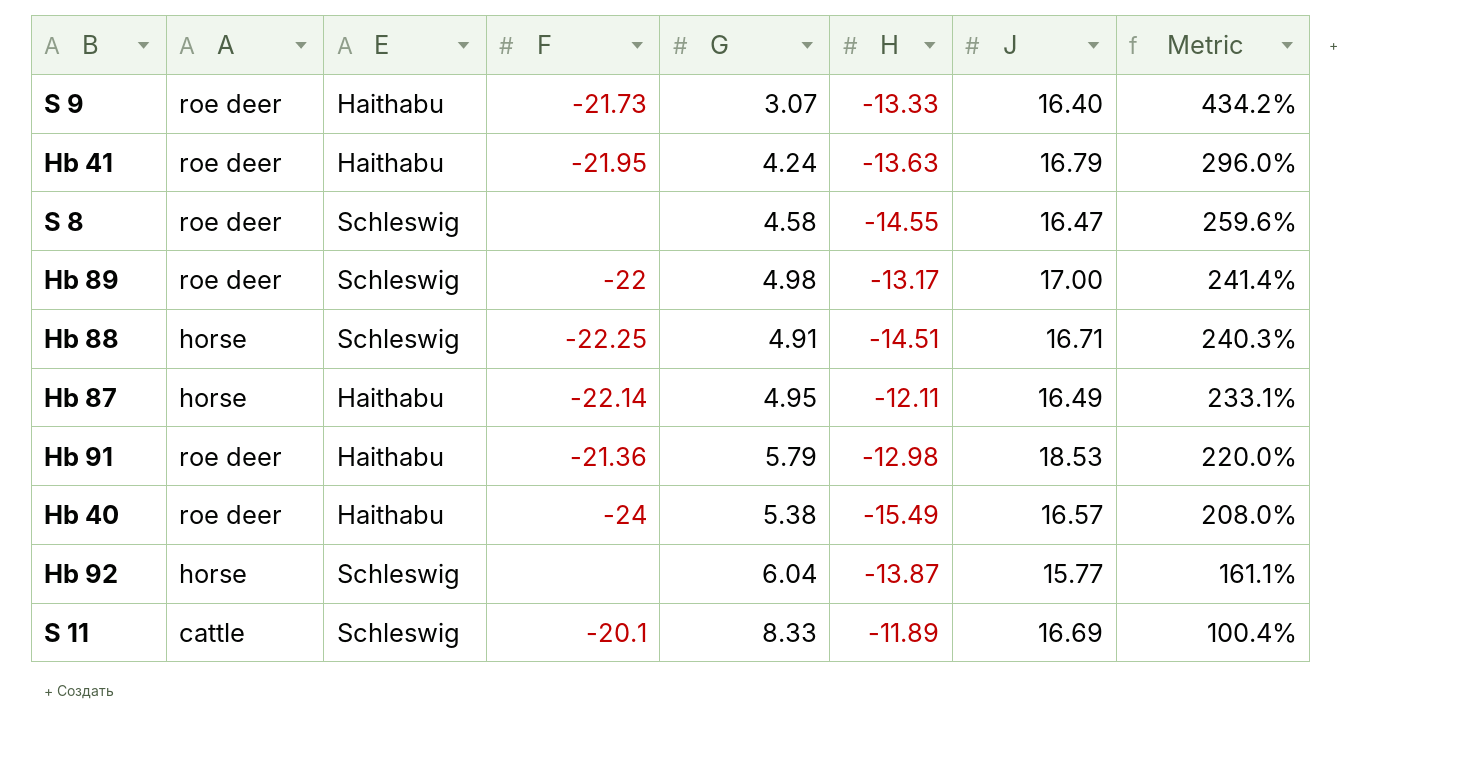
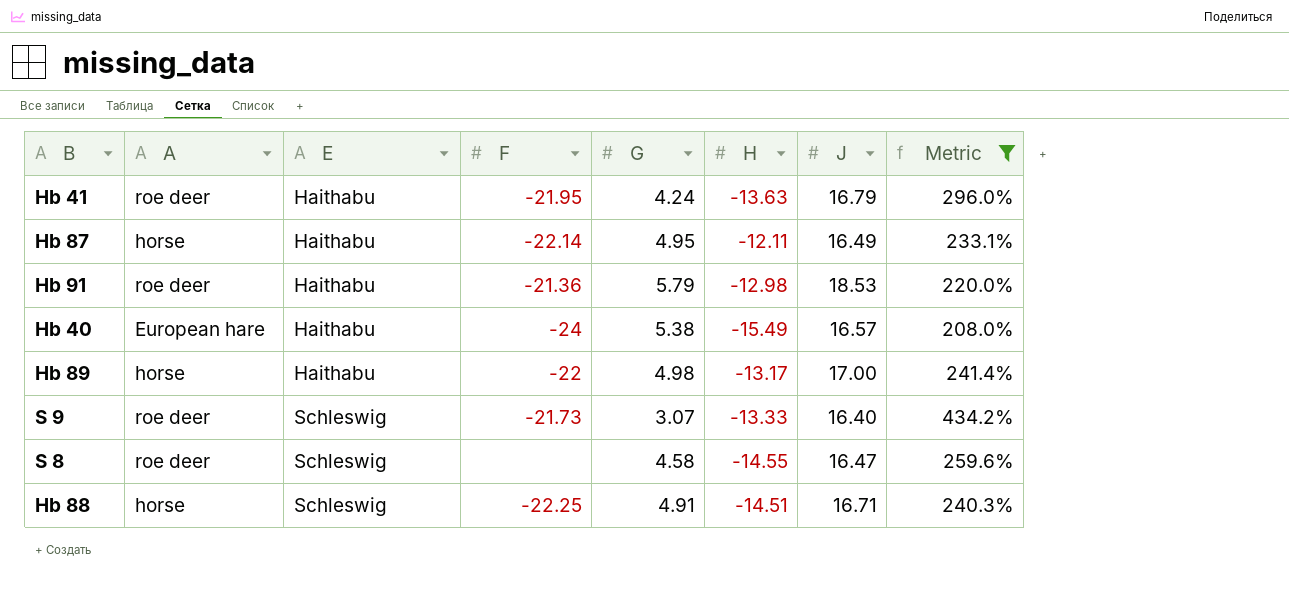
filter: none -> Metric >= 208.0%
row order: Metric descending -> E ascending
Hb 40 | A: roe deer -> European hare
Hb 89 | A: roe deer -> horse
Hb 89 | E: Schleswig -> Haithabu
S 9 | E: Haithabu -> Schleswig

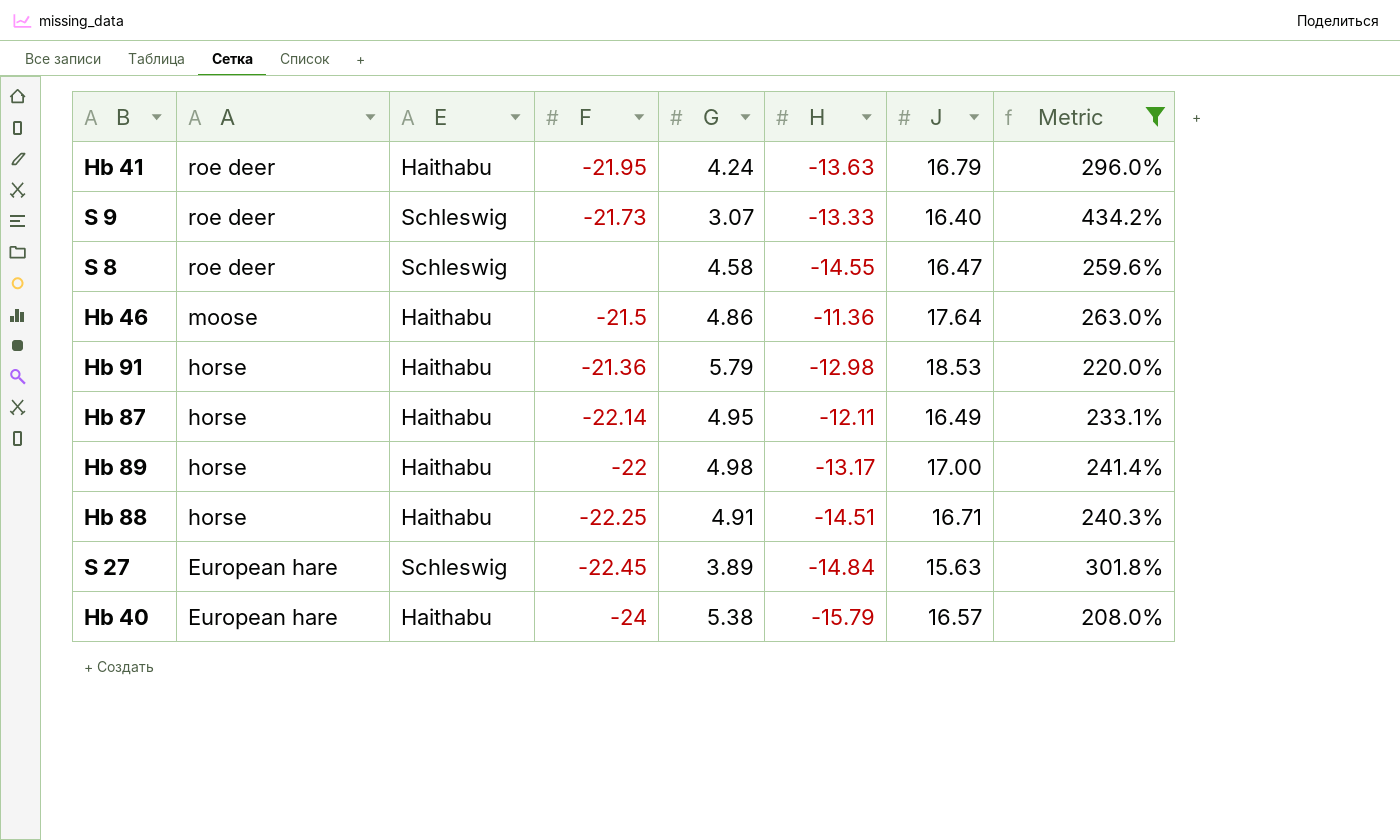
row order: E ascending -> A descending
row Hb 46: none -> moose | Haithabu | -21.5 | 4.86 | -11.36 | 17.64 | 263.0%
Hb 91 | A: roe deer -> horse
Hb 88 | E: Schleswig -> Haithabu
row S 27: none -> European hare | Schleswig | -22.45 | 3.89 | -14.84 | 15.63 | 301.8%
Hb 40 | H: -15.49 -> -15.79

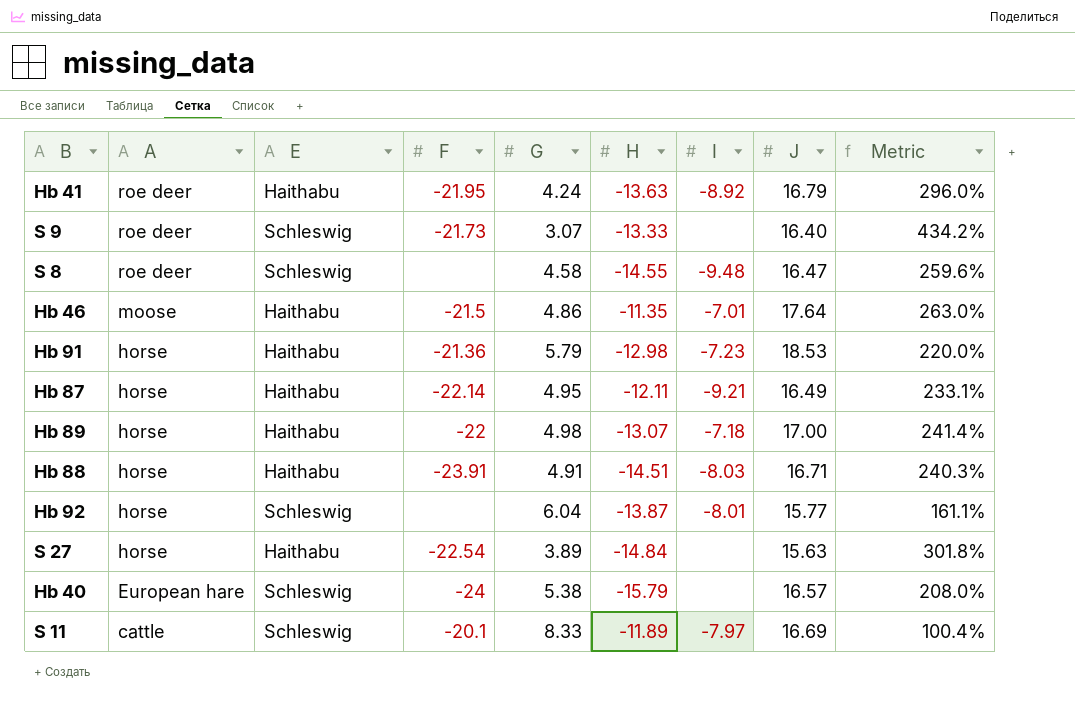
filter: Metric >= 208.0% -> none
column I | position: none -> 7
Hb 46 | H: -11.36 -> -11.35
Hb 89 | H: -13.17 -> -13.07
Hb 88 | F: -22.25 -> -23.91
S 27 | A: European hare -> horse
S 27 | E: Schleswig -> Haithabu
S 27 | F: -22.45 -> -22.54
Hb 40 | E: Haithabu -> Schleswig

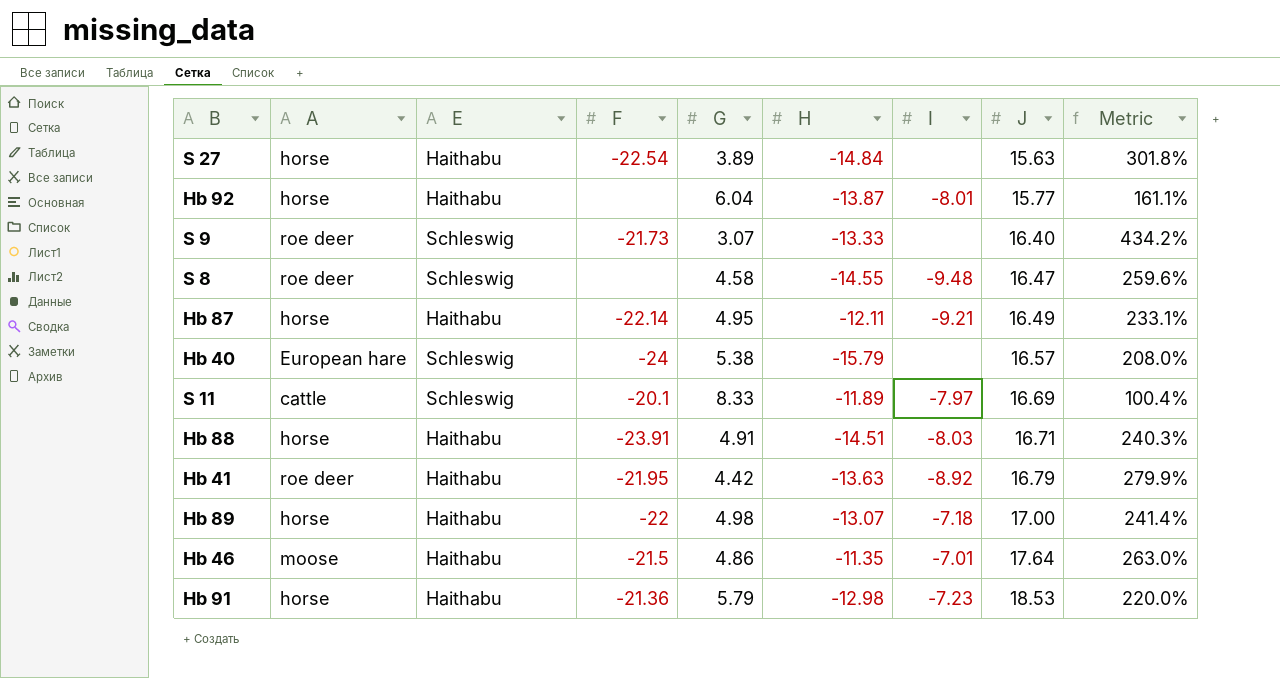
row order: A descending -> J ascending
Hb 92 | E: Schleswig -> Haithabu
Hb 41 | G: 4.24 -> 4.42
Hb 41 | Metric: 296.0% -> 279.9%

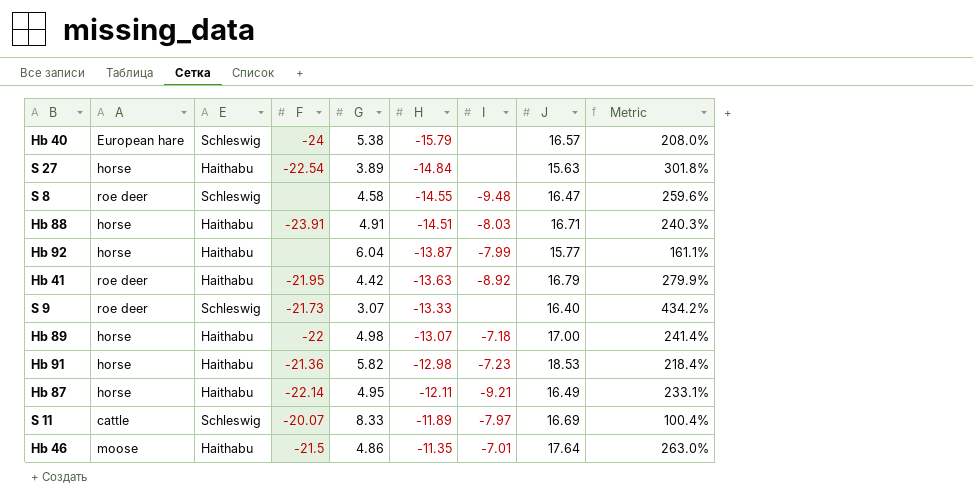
row order: J ascending -> H ascending
Hb 92 | I: -8.01 -> -7.99
Hb 91 | G: 5.79 -> 5.82
Hb 91 | Metric: 220.0% -> 218.4%
S 11 | F: -20.1 -> -20.07

